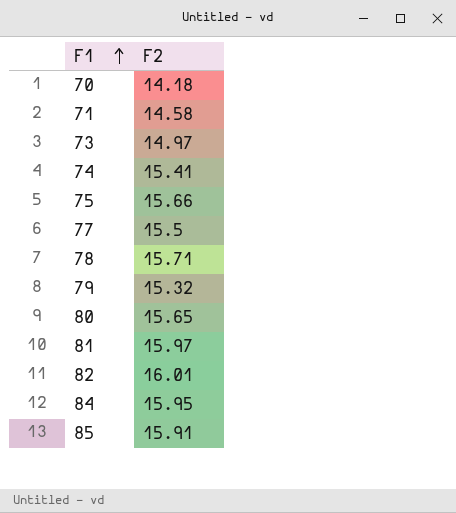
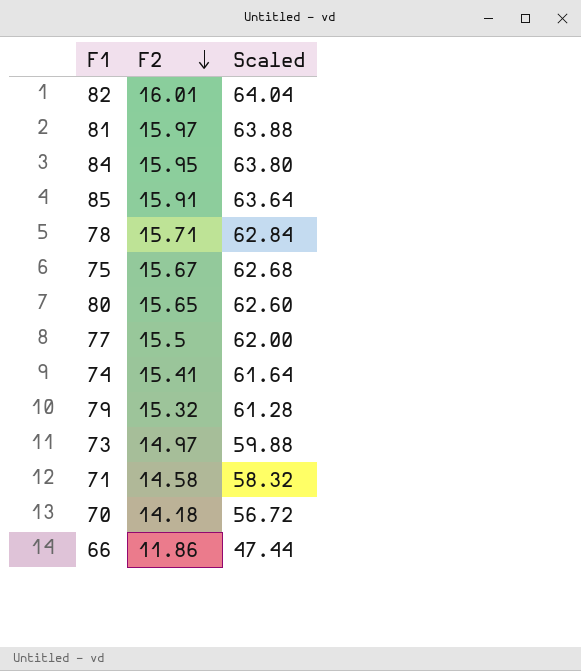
row order: F1 ascending -> F2 descending
column Scaled | formula: none -> [F2] * 4
75 | F2: 15.66 -> 15.67
row 66: none -> 11.86 | 47.44

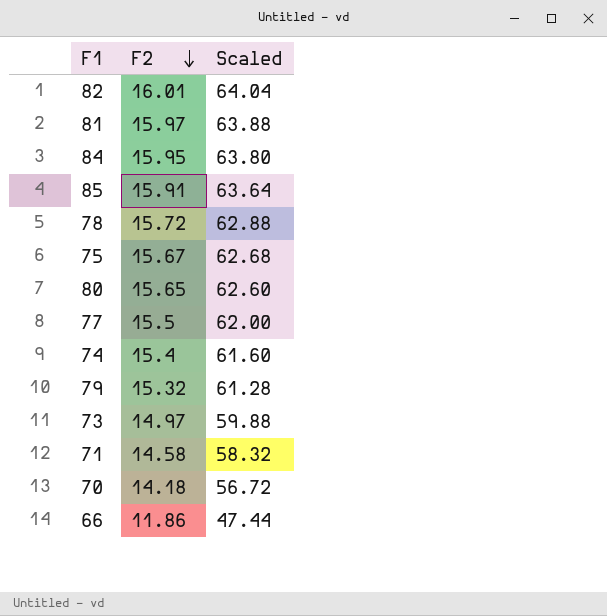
78 | F2: 15.71 -> 15.72
78 | Scaled: 62.84 -> 62.88
74 | F2: 15.41 -> 15.4
74 | Scaled: 61.64 -> 61.60

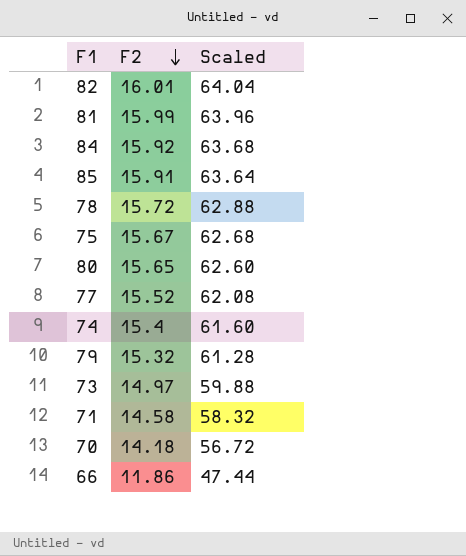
81 | F2: 15.97 -> 15.99
81 | Scaled: 63.88 -> 63.96
84 | F2: 15.95 -> 15.92
84 | Scaled: 63.80 -> 63.68
77 | F2: 15.5 -> 15.52
77 | Scaled: 62.00 -> 62.08

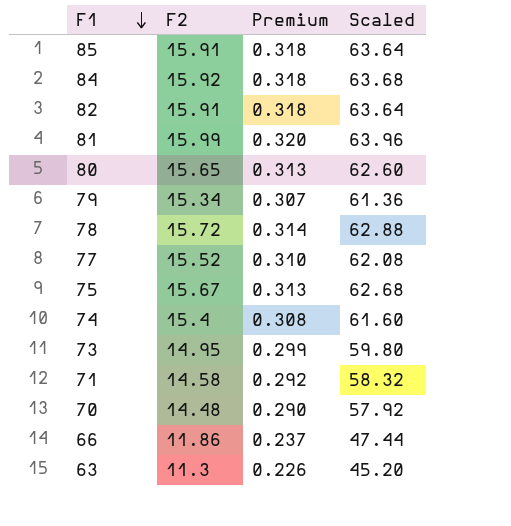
row order: F2 descending -> F1 descending
column Premium | formula: none -> [F2] * 0.02
82 | F2: 16.01 -> 15.91
82 | Scaled: 64.04 -> 63.64
79 | F2: 15.32 -> 15.34
79 | Scaled: 61.28 -> 61.36
73 | F2: 14.97 -> 14.95
73 | Scaled: 59.88 -> 59.80
70 | F2: 14.18 -> 14.48
70 | Scaled: 56.72 -> 57.92
row 63: none -> 11.3 | 0.226 | 45.20

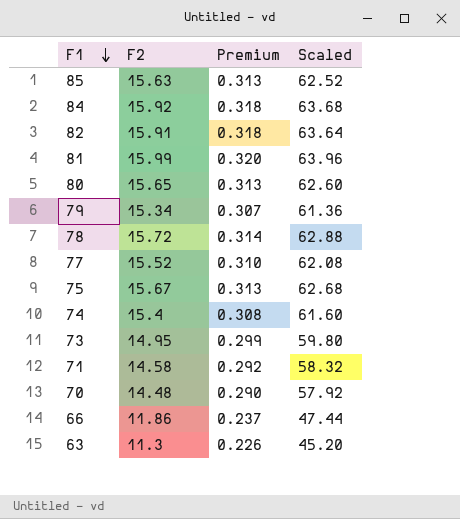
85 | F2: 15.91 -> 15.63
85 | Premium: 0.318 -> 0.313
85 | Scaled: 63.64 -> 62.52

